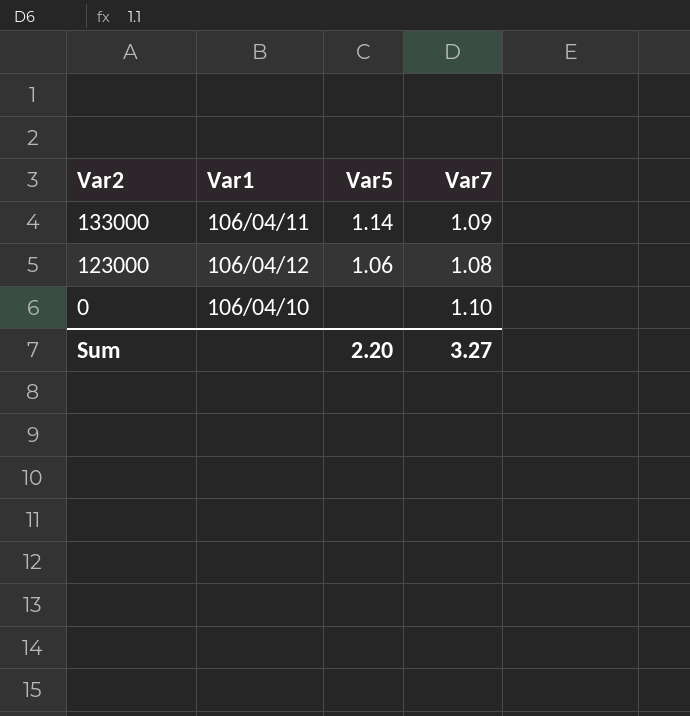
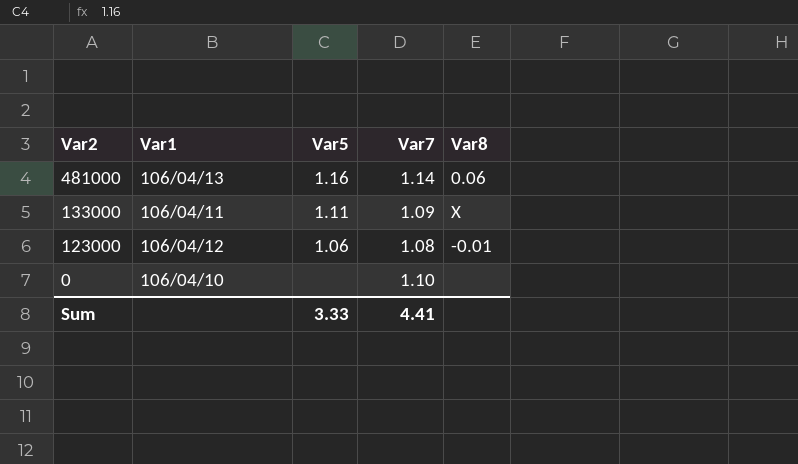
column Var8 | position: none -> 5
row 481000: none -> 106/04/13 | 1.16 | 1.14 | 0.06
133000 | Var5: 1.14 -> 1.11
Sum | Var5: 2.20 -> 3.33
Sum | Var7: 3.27 -> 4.41

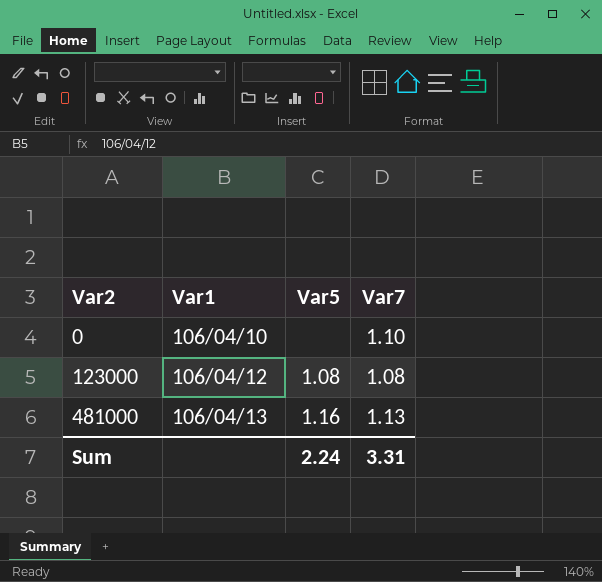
row order: Var2 descending -> Var2 ascending
column Var8 | position: 5 -> none
row 133000: 106/04/11 | 1.11 | 1.09 | X -> none
123000 | Var5: 1.06 -> 1.08
481000 | Var7: 1.14 -> 1.13
Sum | Var5: 3.33 -> 2.24
Sum | Var7: 4.41 -> 3.31

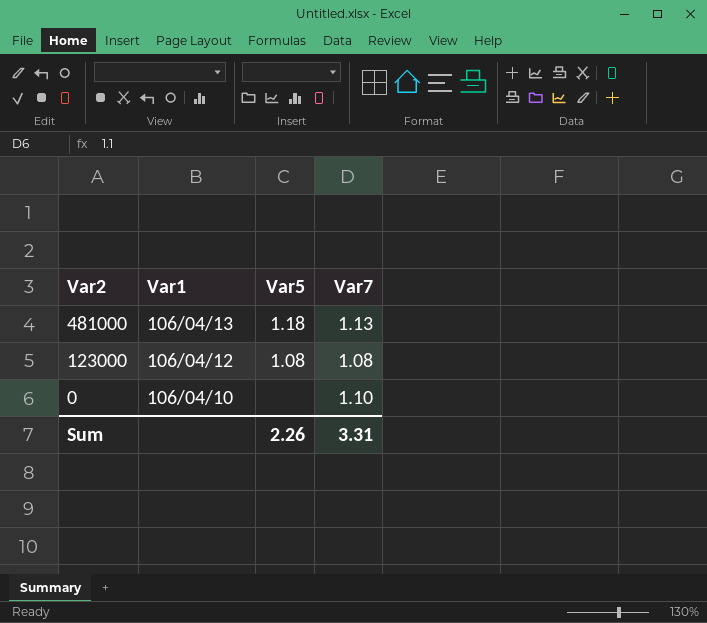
row order: Var2 ascending -> Var2 descending
481000 | Var5: 1.16 -> 1.18
Sum | Var5: 2.24 -> 2.26

